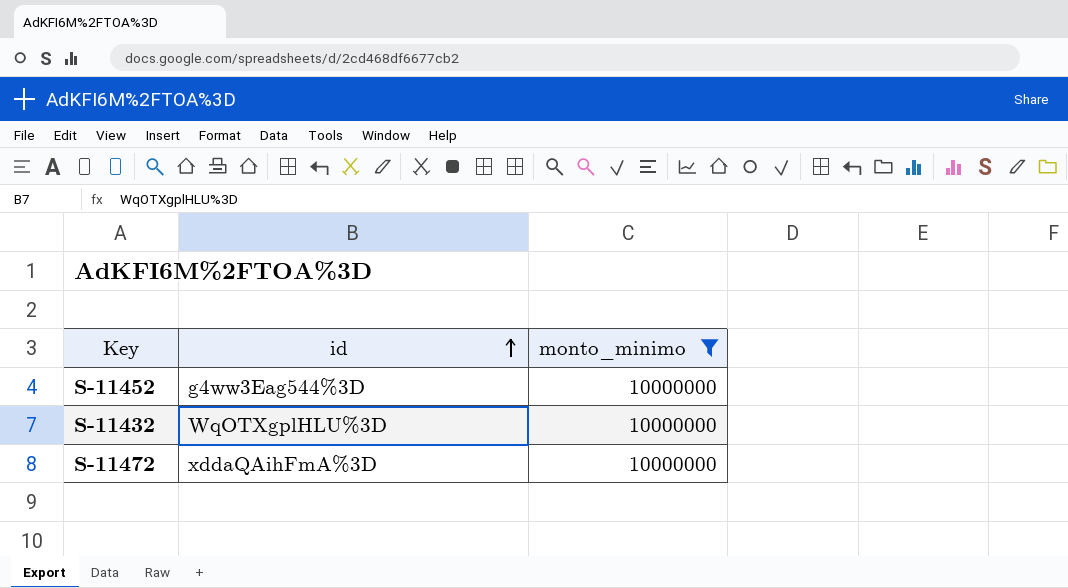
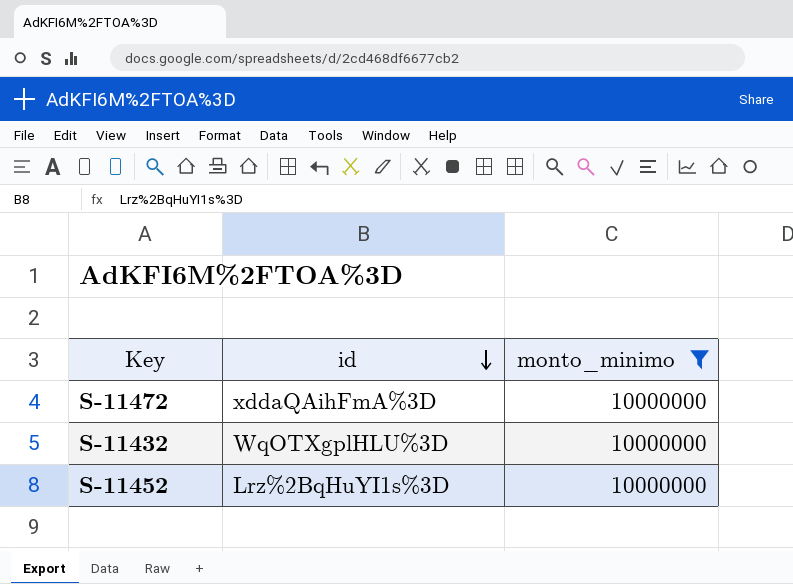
row order: id ascending -> id descending
S-11452 | id: g4ww3Eag544%3D -> Lrz%2BqHuYI1s%3D

